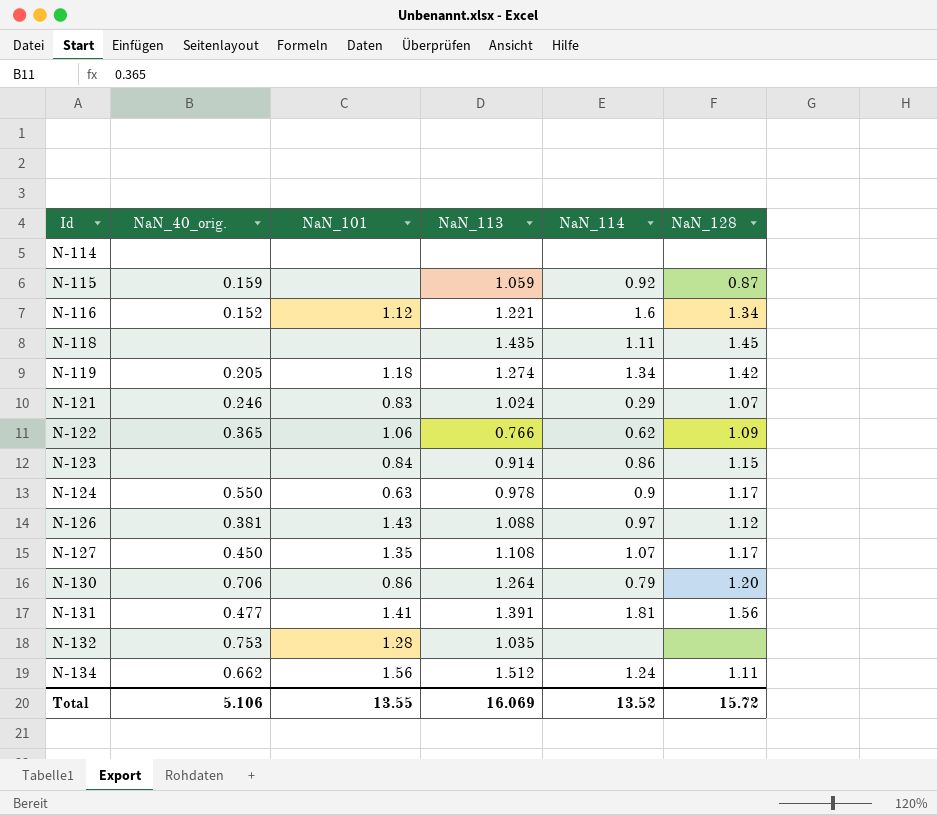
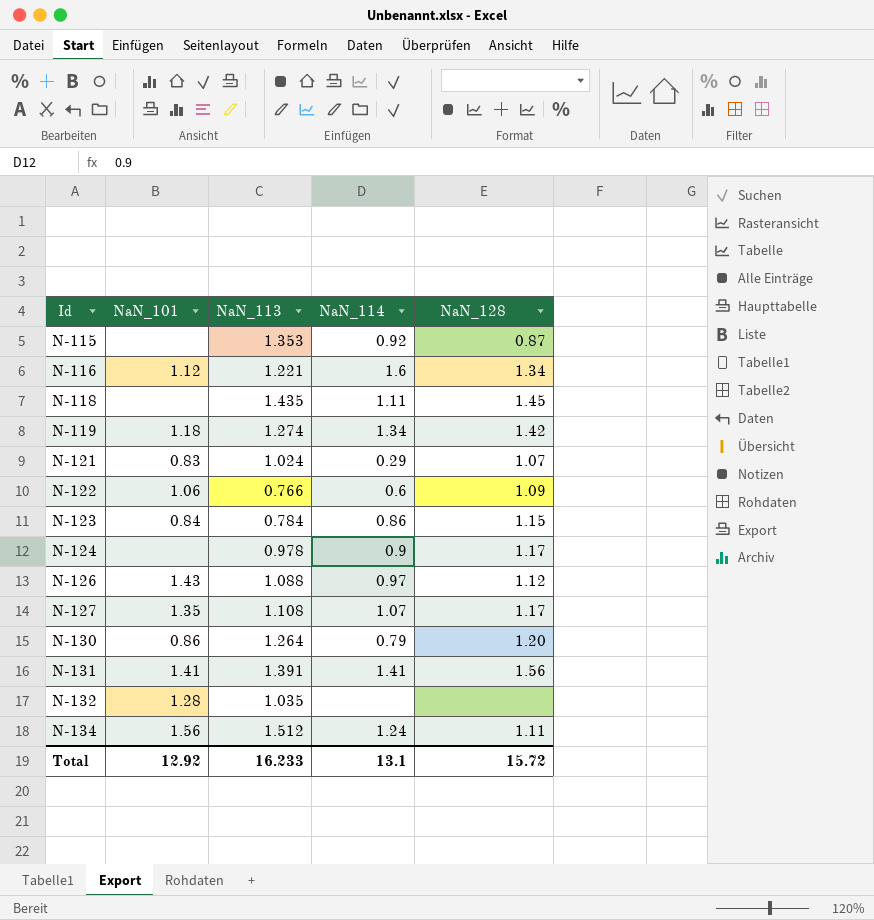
column NaN_40_orig. | position: 2 -> none
row N-114: none | none | none | none | none -> none
N-115 | NaN_113: 1.059 -> 1.353
N-122 | NaN_114: 0.62 -> 0.6
N-123 | NaN_113: 0.914 -> 0.784
N-124 | NaN_101: 0.63 -> none
N-131 | NaN_114: 1.81 -> 1.41
Total | NaN_101: 13.55 -> 12.92
Total | NaN_113: 16.069 -> 16.233
Total | NaN_114: 13.52 -> 13.1

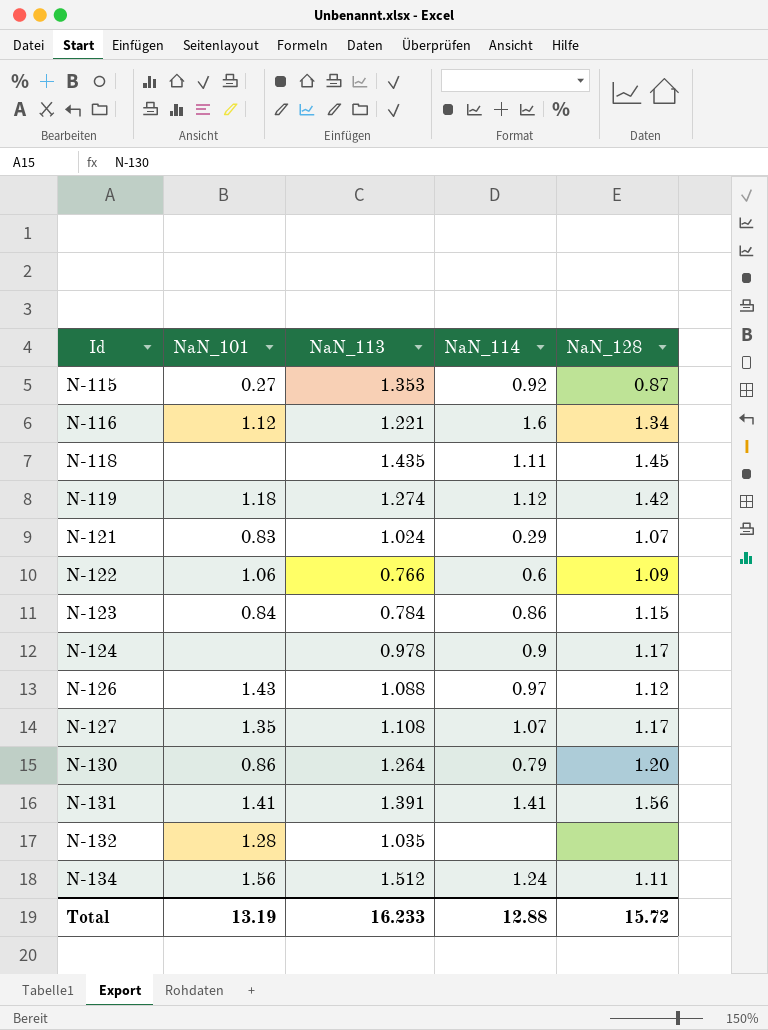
N-115 | NaN_101: none -> 0.27
N-119 | NaN_114: 1.34 -> 1.12
Total | NaN_101: 12.92 -> 13.19
Total | NaN_114: 13.1 -> 12.88

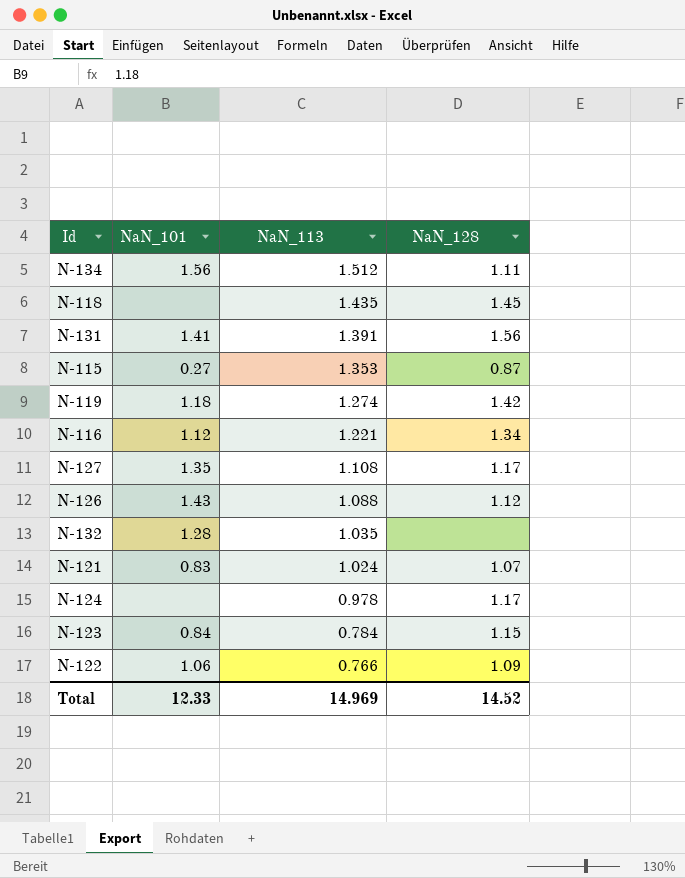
row order: Id ascending -> NaN_113 descending
column NaN_114 | position: 4 -> none
row N-130: 0.86 | 1.264 | 0.79 | 1.20 -> none
Total | NaN_101: 13.19 -> 12.33
Total | NaN_113: 16.233 -> 14.969
Total | NaN_128: 15.72 -> 14.52

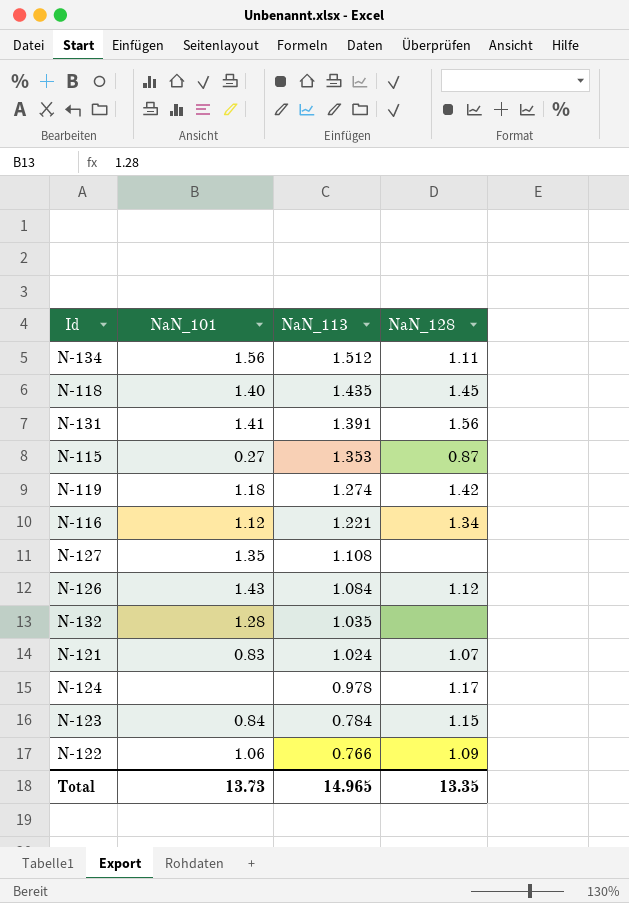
N-118 | NaN_101: none -> 1.40
N-127 | NaN_128: 1.17 -> none
N-126 | NaN_113: 1.088 -> 1.084
Total | NaN_101: 12.33 -> 13.73
Total | NaN_113: 14.969 -> 14.965
Total | NaN_128: 14.52 -> 13.35

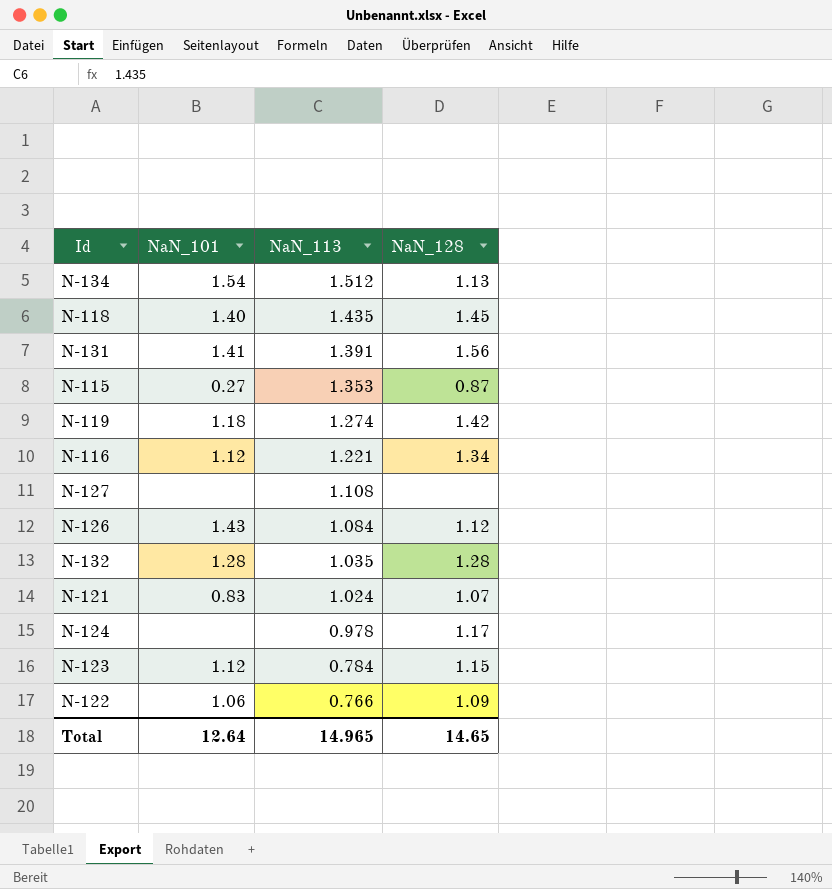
N-134 | NaN_101: 1.56 -> 1.54
N-134 | NaN_128: 1.11 -> 1.13
N-127 | NaN_101: 1.35 -> none
N-132 | NaN_128: none -> 1.28
N-123 | NaN_101: 0.84 -> 1.12
Total | NaN_101: 13.73 -> 12.64
Total | NaN_128: 13.35 -> 14.65

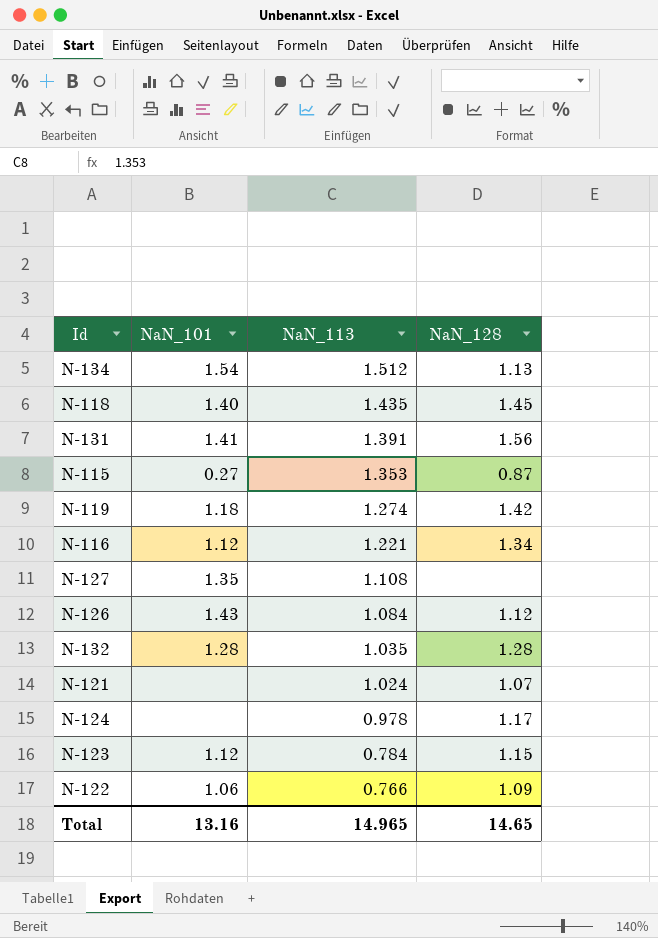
N-127 | NaN_101: none -> 1.35
N-121 | NaN_101: 0.83 -> none
Total | NaN_101: 12.64 -> 13.16

